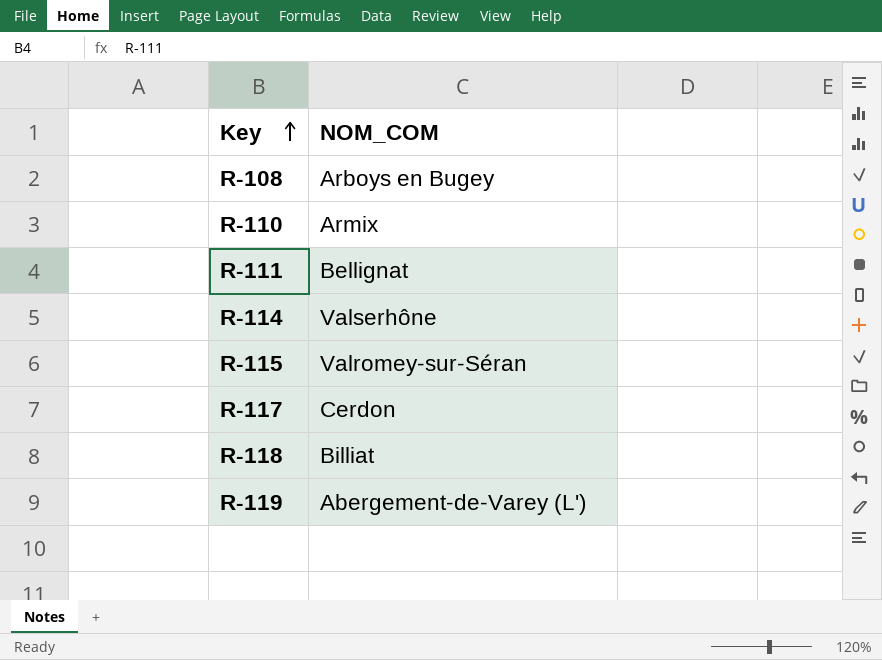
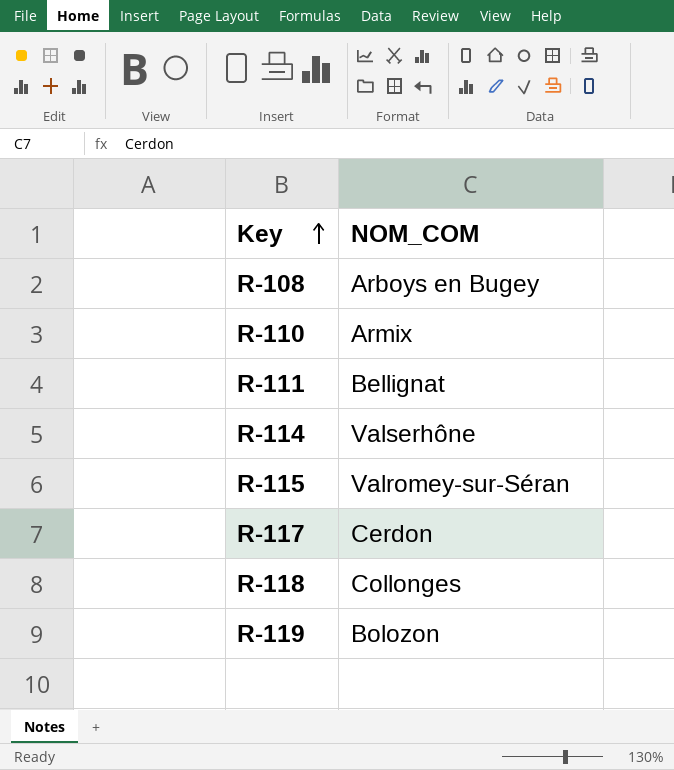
R-118 | NOM_COM: Billiat -> Collonges
R-119 | NOM_COM: Abergement-de-Varey (L') -> Bolozon

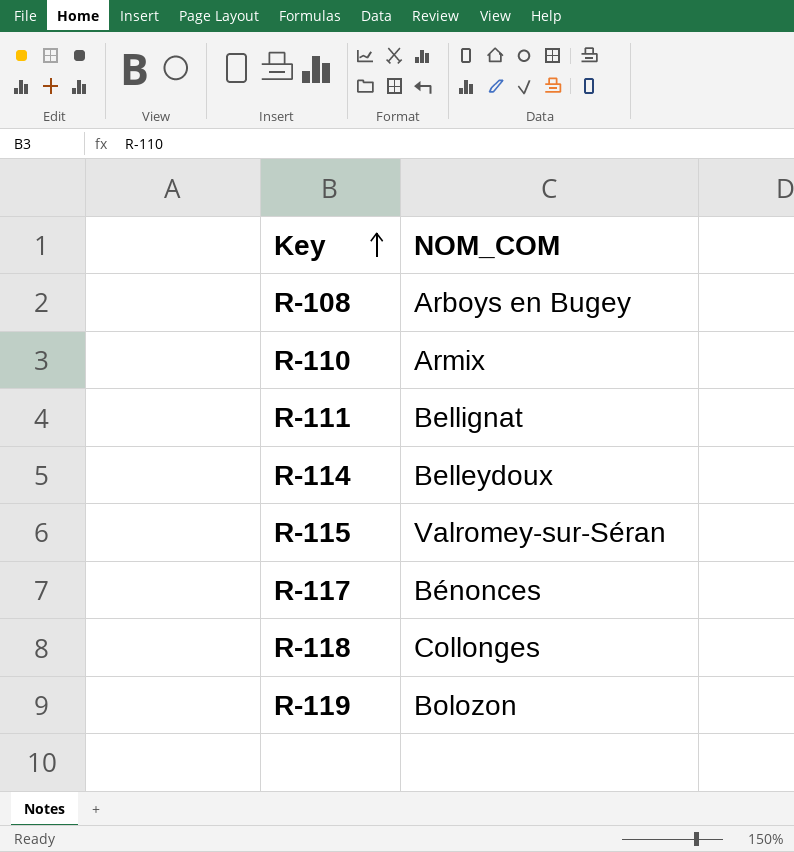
R-114 | NOM_COM: Valserhône -> Belleydoux
R-117 | NOM_COM: Cerdon -> Bénonces

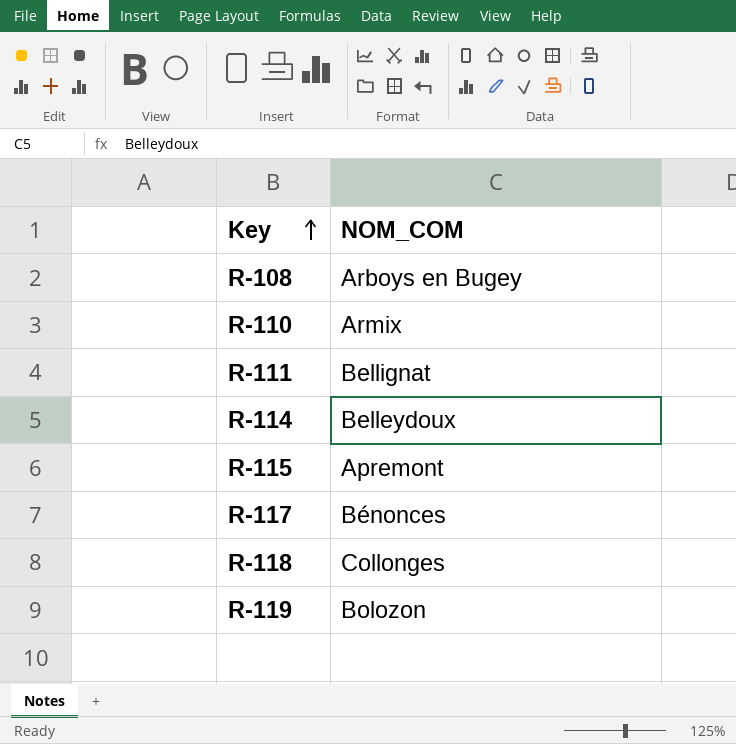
R-115 | NOM_COM: Valromey-sur-Séran -> Apremont

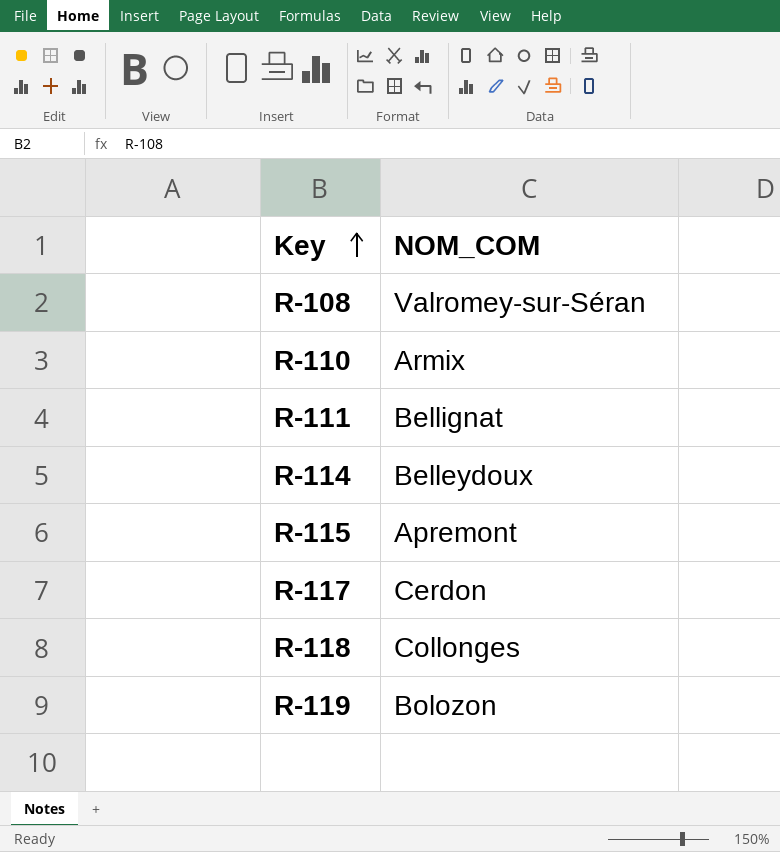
R-108 | NOM_COM: Arboys en Bugey -> Valromey-sur-Séran
R-117 | NOM_COM: Bénonces -> Cerdon

